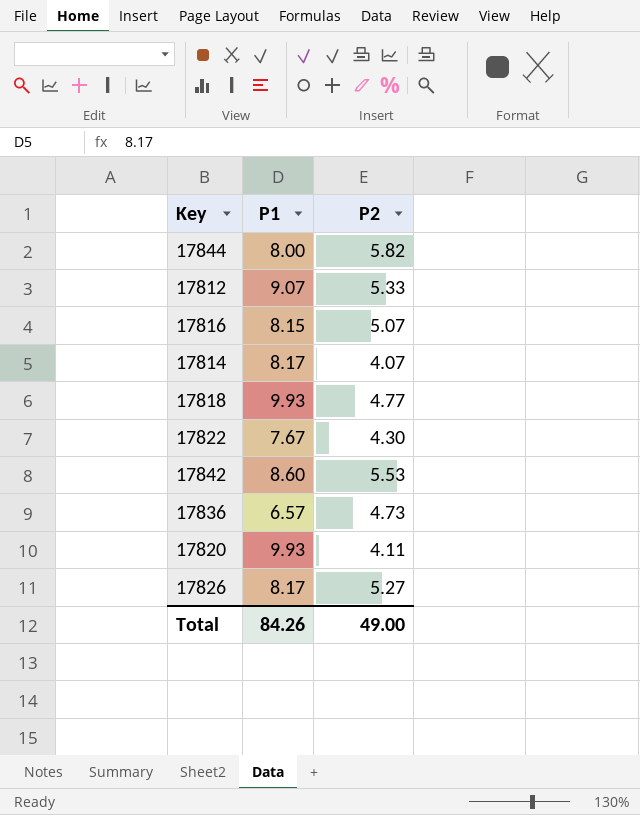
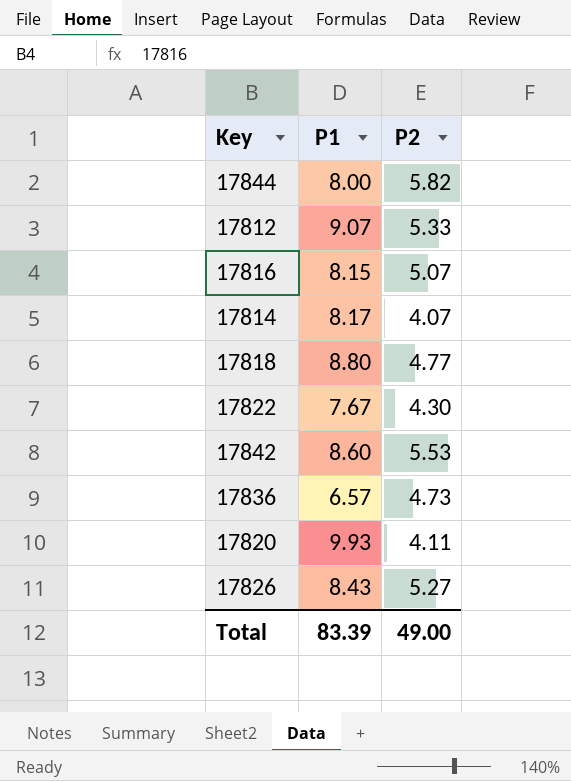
17818 | P1: 9.93 -> 8.80
17826 | P1: 8.17 -> 8.43
Total | P1: 84.26 -> 83.39

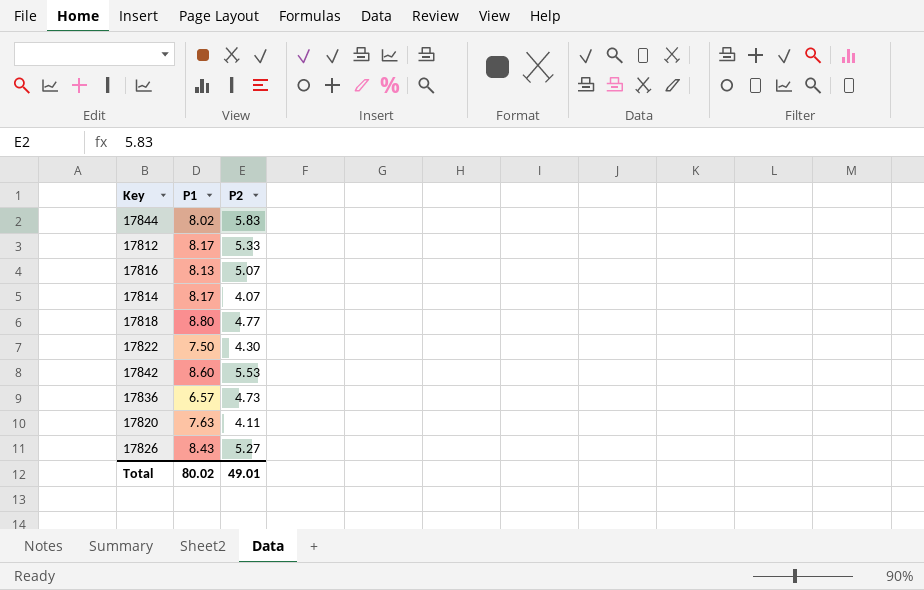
17844 | P1: 8.00 -> 8.02
17844 | P2: 5.82 -> 5.83
17812 | P1: 9.07 -> 8.17
17816 | P1: 8.15 -> 8.13
17822 | P1: 7.67 -> 7.50
17820 | P1: 9.93 -> 7.63
Total | P1: 83.39 -> 80.02
Total | P2: 49.00 -> 49.01

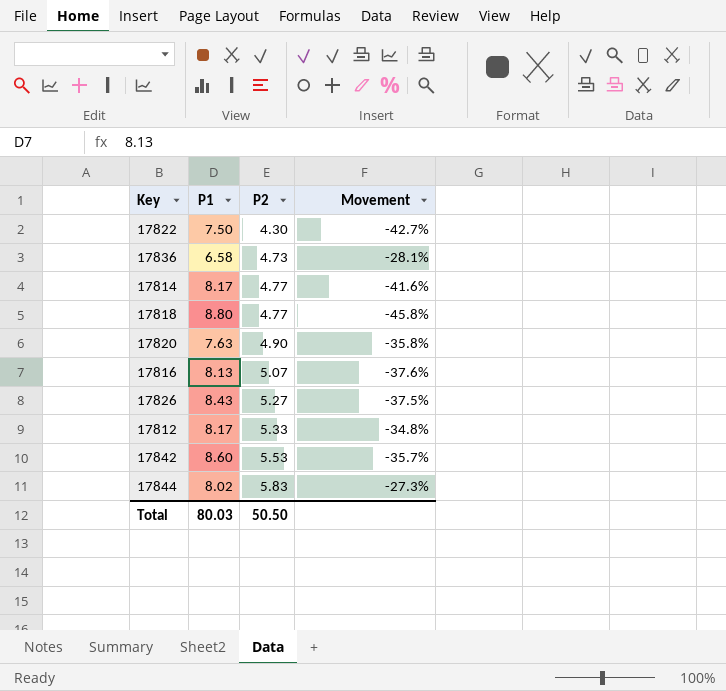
row order: none -> P2 ascending
column Movement | formula: none -> ([P2] - [P1]) / [P1]
17836 | P1: 6.57 -> 6.58
17814 | P2: 4.07 -> 4.77
17820 | P2: 4.11 -> 4.90
Total | P1: 80.02 -> 80.03
Total | P2: 49.01 -> 50.50

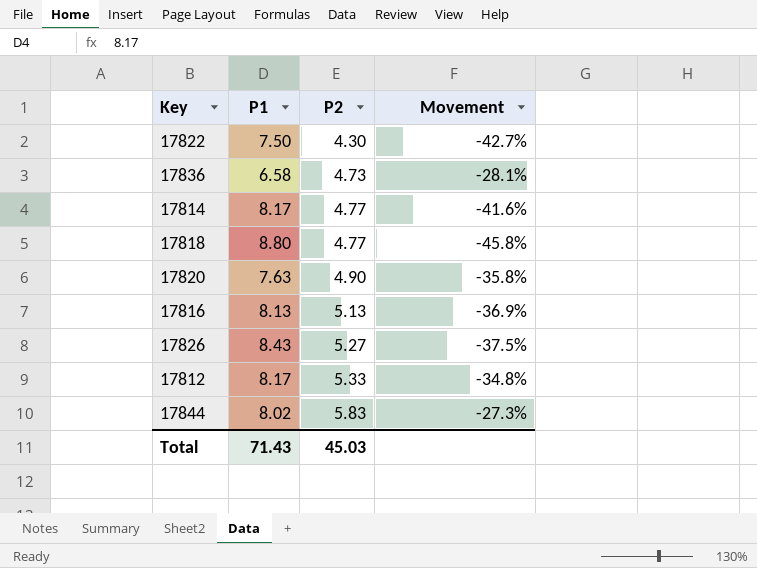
row 17842: 8.60 | 5.53 | -35.7% -> none
17816 | P2: 5.07 -> 5.13
17816 | Movement: -37.6% -> -36.9%
Total | P1: 80.03 -> 71.43
Total | P2: 50.50 -> 45.03

